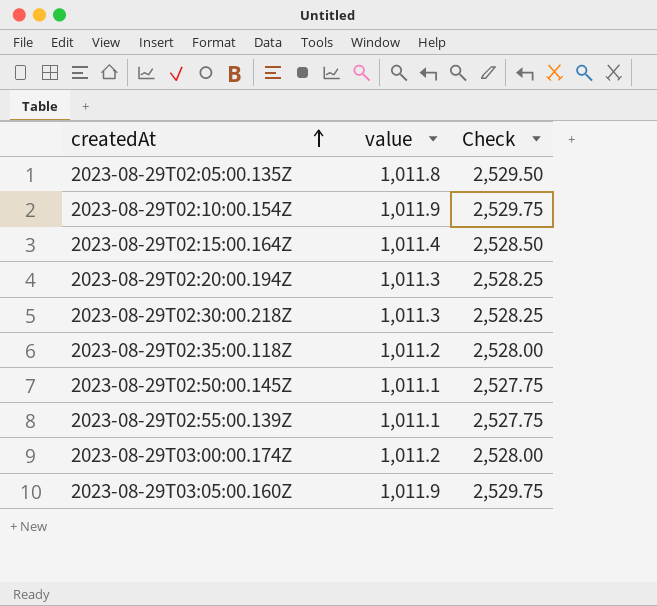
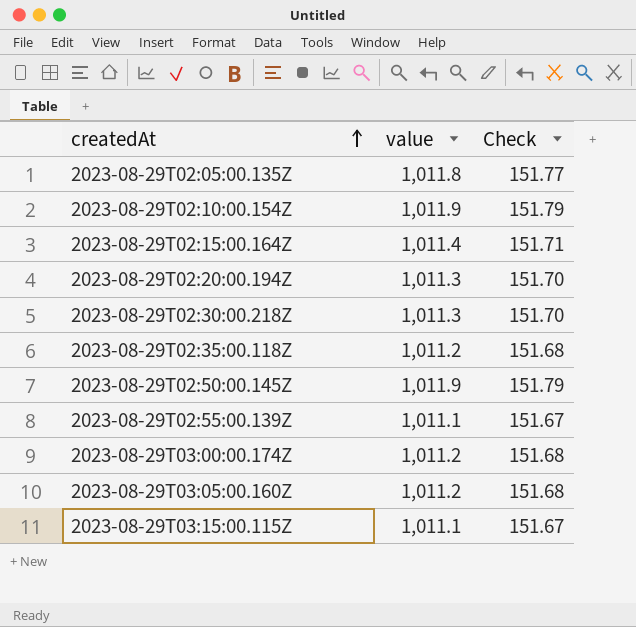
column Check | formula: [value] * 2.5 -> [value] * 0.15
2023-08-29T02:50:00.145Z | value: 1,011.1 -> 1,011.9
2023-08-29T03:05:00.160Z | value: 1,011.9 -> 1,011.2
row 2023-08-29T03:15:00.115Z: none -> 1,011.1 | 151.67

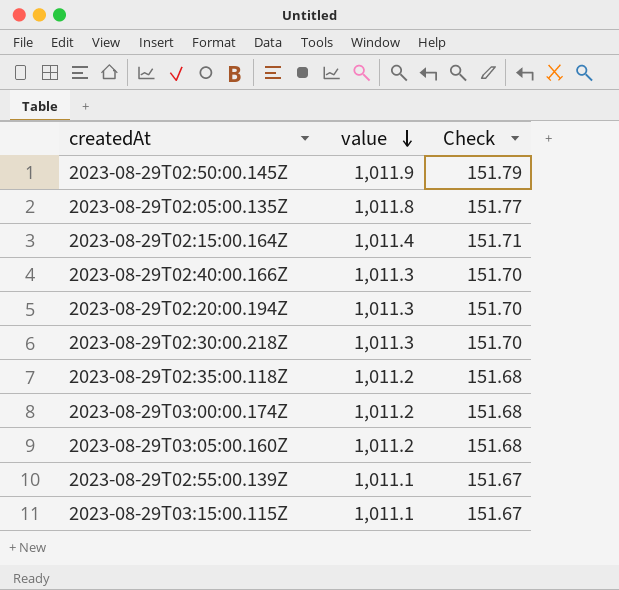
row order: createdAt ascending -> value descending
row 2023-08-29T02:10:00.154Z: 1,011.9 | 151.79 -> none
row 2023-08-29T02:40:00.166Z: none -> 1,011.3 | 151.70

